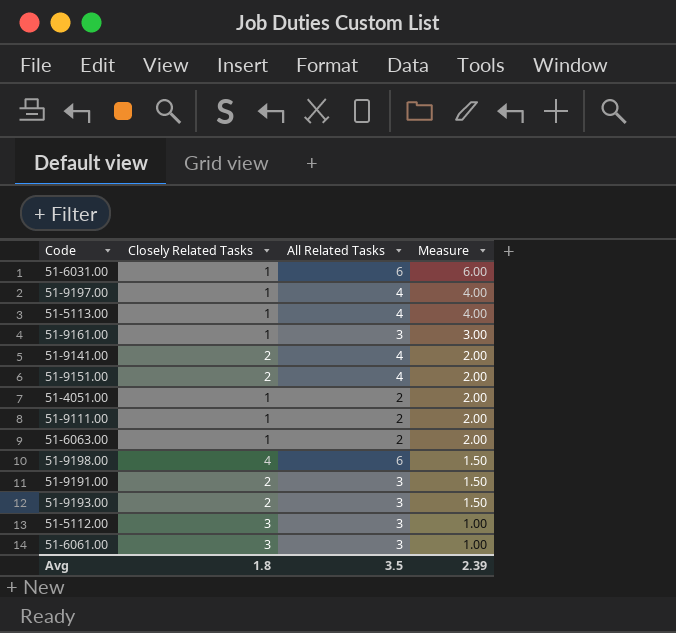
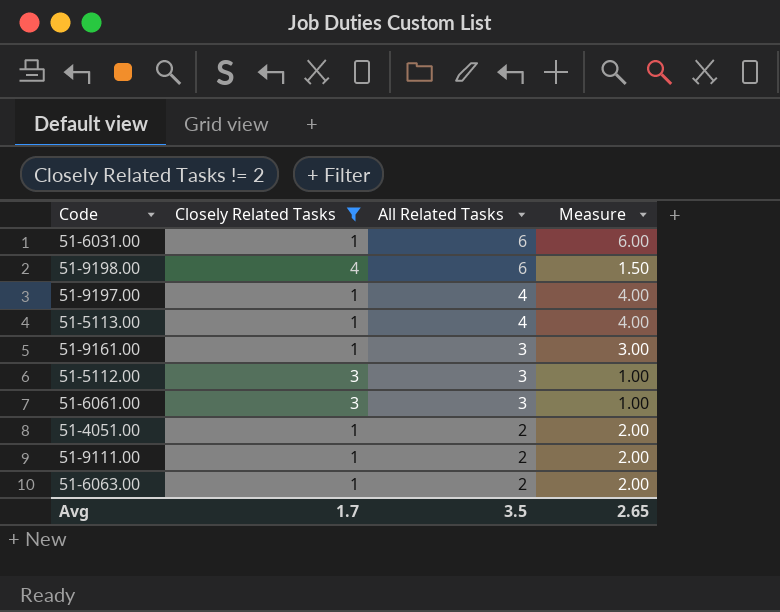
filter: none -> Closely Related Tasks != 2
row order: Measure descending -> All Related Tasks descending
Avg | Closely Related Tasks: 1.8 -> 1.7
Avg | Measure: 2.39 -> 2.65

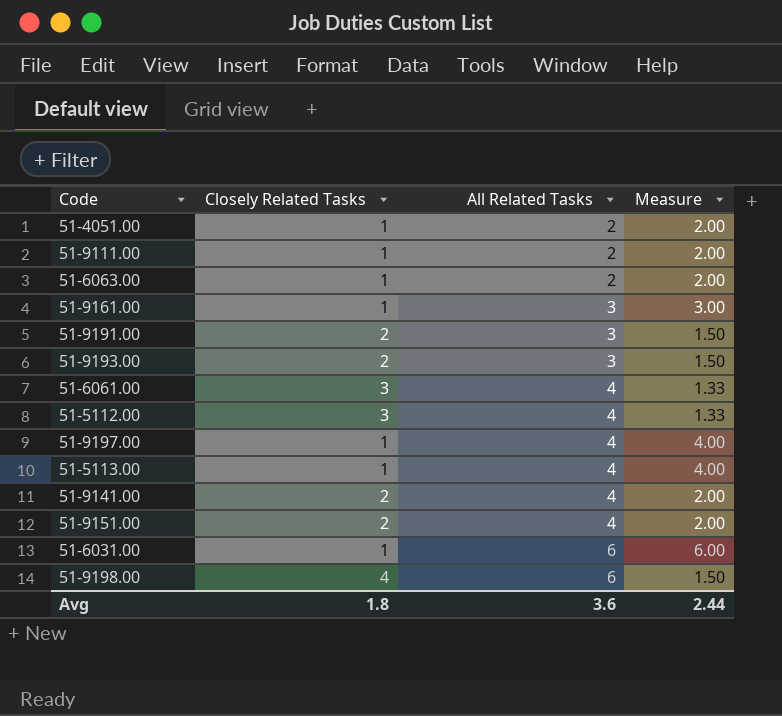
filter: Closely Related Tasks != 2 -> none
row order: All Related Tasks descending -> All Related Tasks ascending
51-6061.00 | All Related Tasks: 3 -> 4
51-6061.00 | Measure: 1.00 -> 1.33
51-5112.00 | All Related Tasks: 3 -> 4
51-5112.00 | Measure: 1.00 -> 1.33
Avg | Closely Related Tasks: 1.7 -> 1.8
Avg | All Related Tasks: 3.5 -> 3.6
Avg | Measure: 2.65 -> 2.44

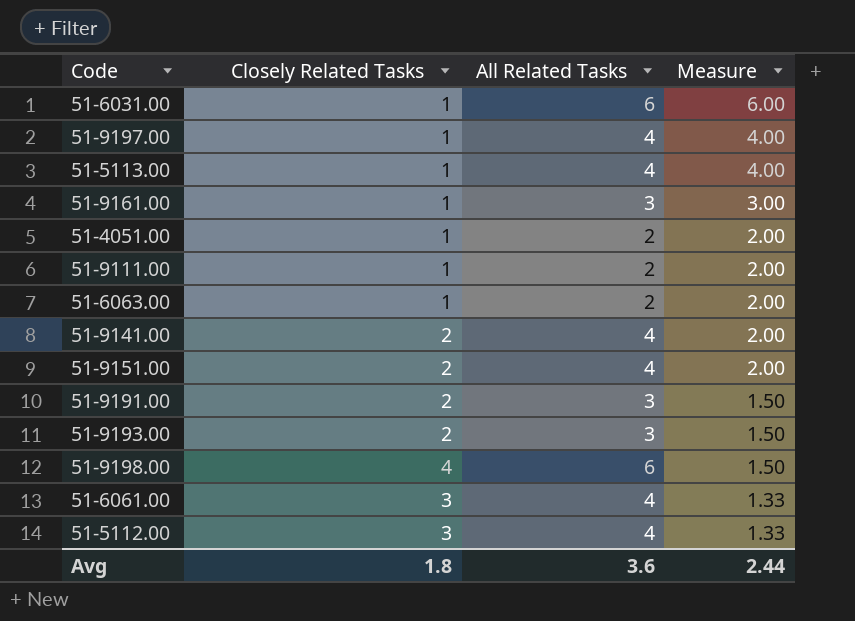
row order: All Related Tasks ascending -> Measure descending

